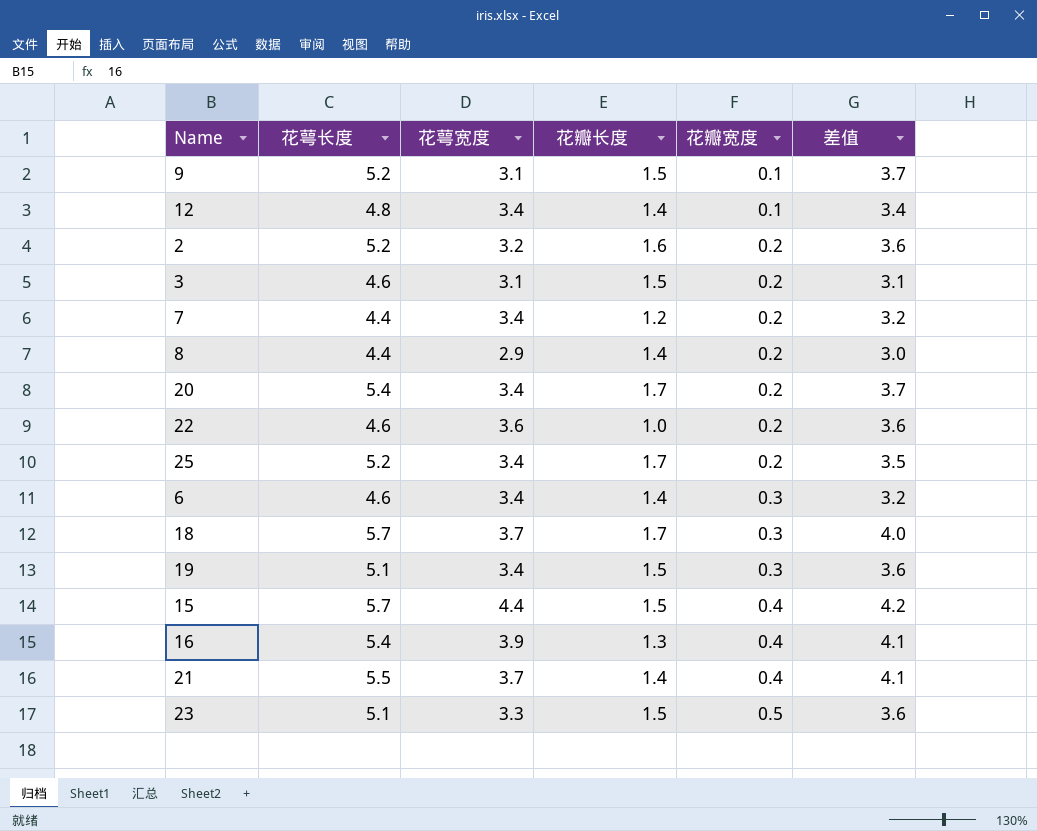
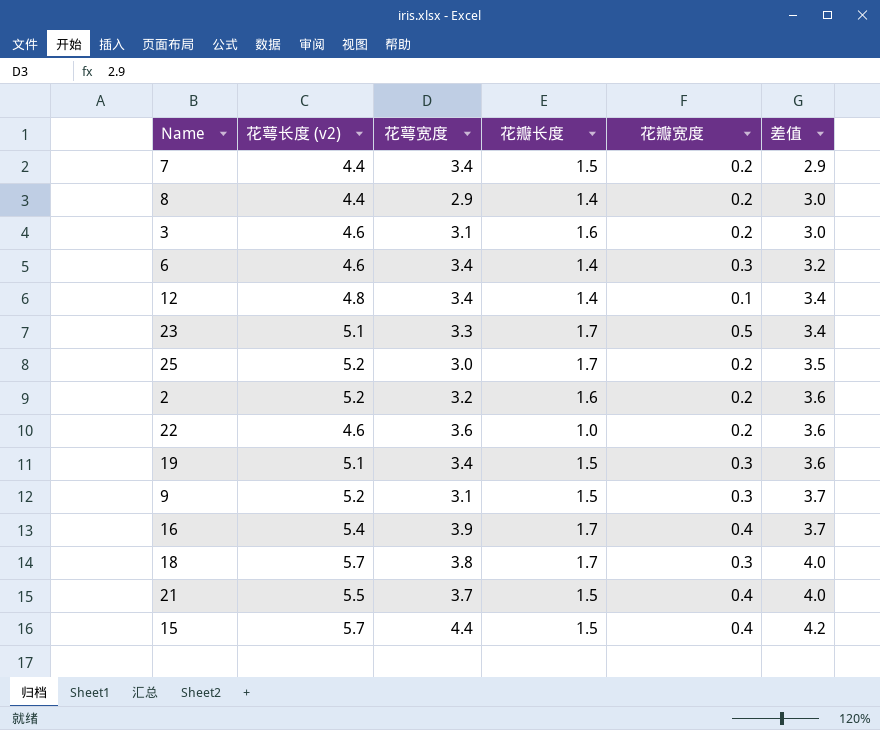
row order: 花瓣宽度 ascending -> 差值 ascending
column name: 花萼长度 -> 花萼长度 (v2)
row 20: 5.4 | 3.4 | 1.7 | 0.2 | 3.7 -> none
7 | 花瓣长度: 1.2 -> 1.5
7 | 差值: 3.2 -> 2.9
3 | 花瓣长度: 1.5 -> 1.6
3 | 差值: 3.1 -> 3.0
23 | 花瓣长度: 1.5 -> 1.7
23 | 差值: 3.6 -> 3.4
25 | 花萼宽度: 3.4 -> 3.0
9 | 花瓣宽度: 0.1 -> 0.3
16 | 花瓣长度: 1.3 -> 1.7
16 | 差值: 4.1 -> 3.7
18 | 花萼宽度: 3.7 -> 3.8
21 | 花瓣长度: 1.4 -> 1.5
21 | 差值: 4.1 -> 4.0

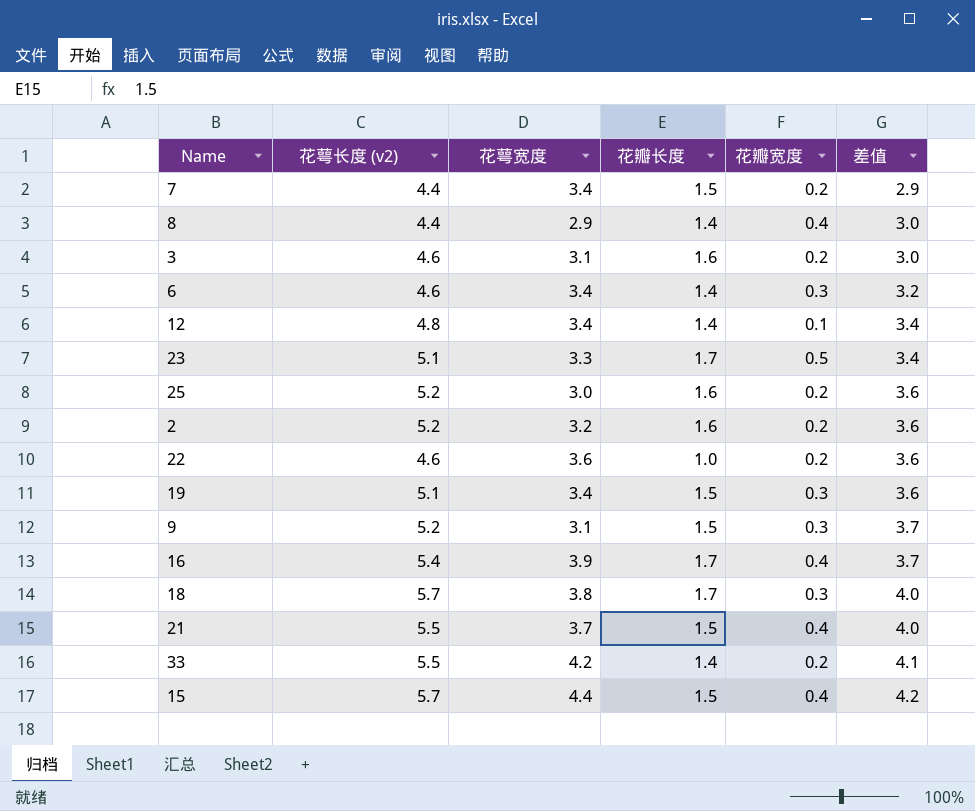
8 | 花瓣宽度: 0.2 -> 0.4
25 | 花瓣长度: 1.7 -> 1.6
25 | 差值: 3.5 -> 3.6
row 33: none -> 5.5 | 4.2 | 1.4 | 0.2 | 4.1

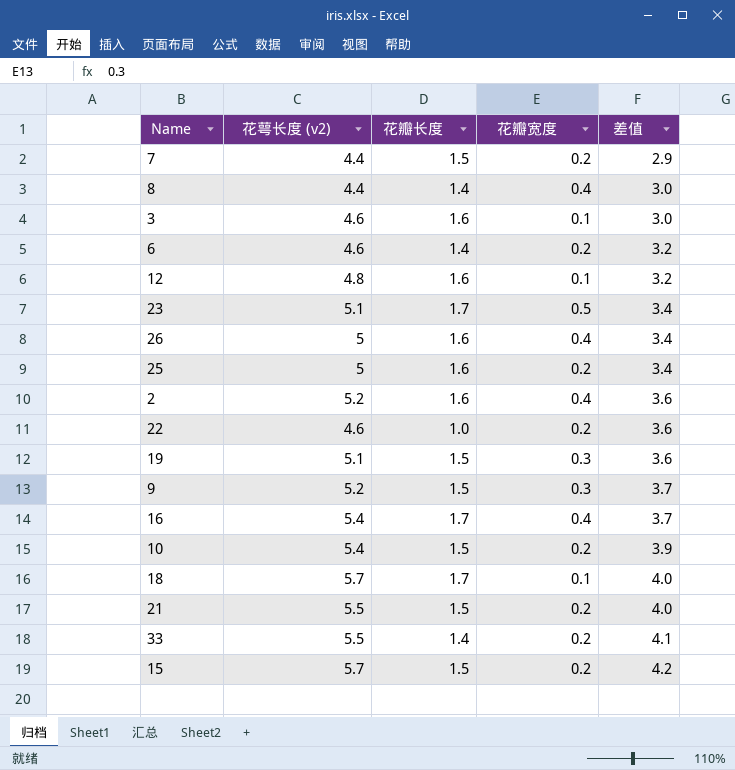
column 花萼宽度 | position: 3 -> none
3 | 花瓣宽度: 0.2 -> 0.1
6 | 花瓣宽度: 0.3 -> 0.2
12 | 花瓣长度: 1.4 -> 1.6
12 | 差值: 3.4 -> 3.2
row 26: none -> 5 | 1.6 | 0.4 | 3.4
25 | 花萼长度 (v2): 5.2 -> 5
25 | 差值: 3.6 -> 3.4
2 | 花瓣宽度: 0.2 -> 0.4
row 10: none -> 5.4 | 1.5 | 0.2 | 3.9
18 | 花瓣宽度: 0.3 -> 0.1
21 | 花瓣宽度: 0.4 -> 0.2
15 | 花瓣宽度: 0.4 -> 0.2

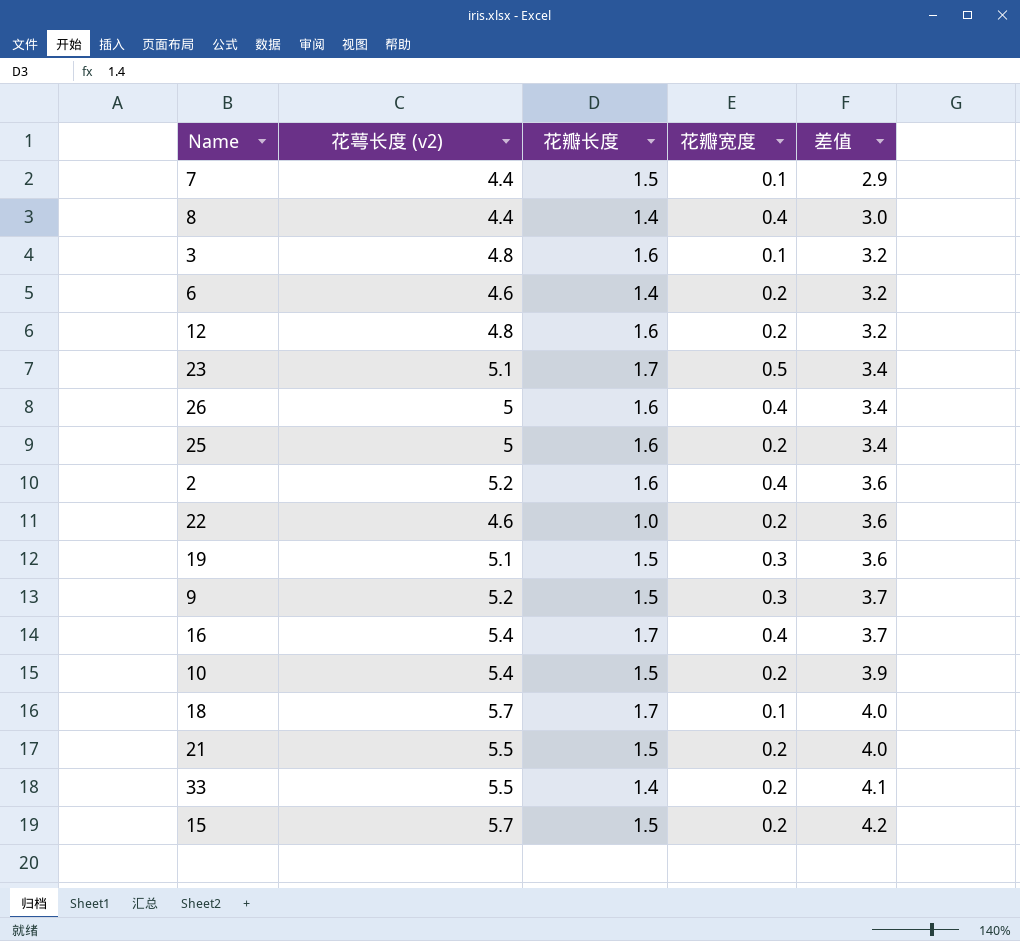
7 | 花瓣宽度: 0.2 -> 0.1
3 | 花萼长度 (v2): 4.6 -> 4.8
3 | 差值: 3.0 -> 3.2
12 | 花瓣宽度: 0.1 -> 0.2

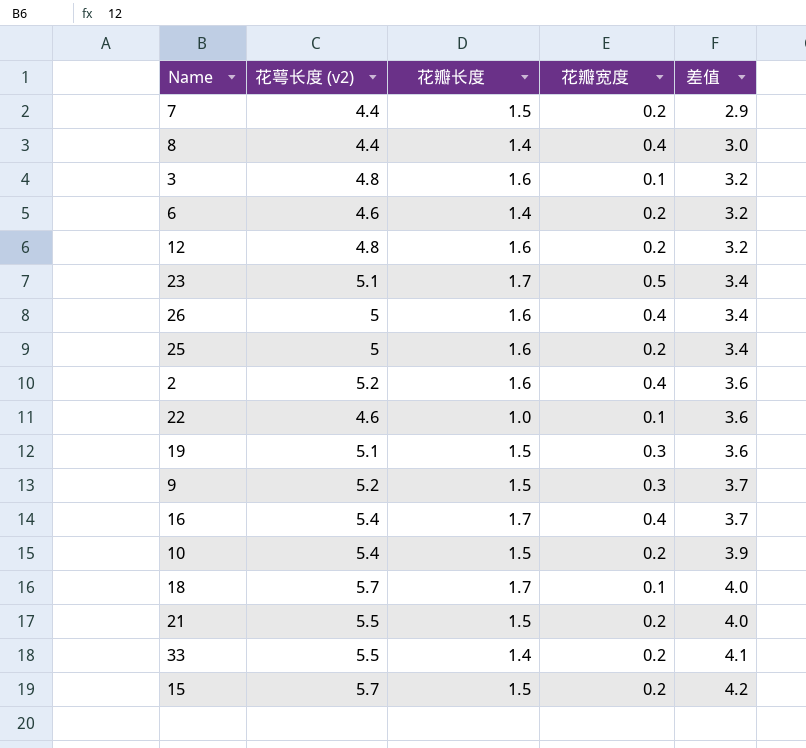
7 | 花瓣宽度: 0.1 -> 0.2
22 | 花瓣宽度: 0.2 -> 0.1

